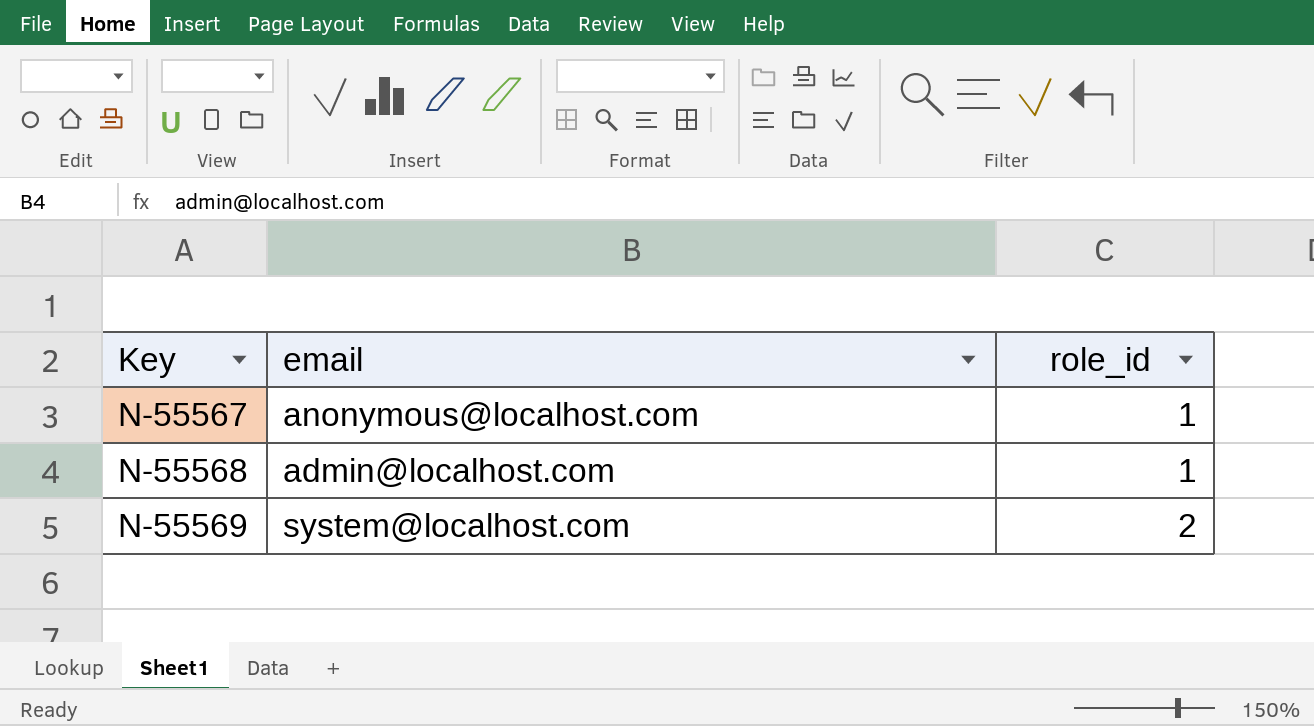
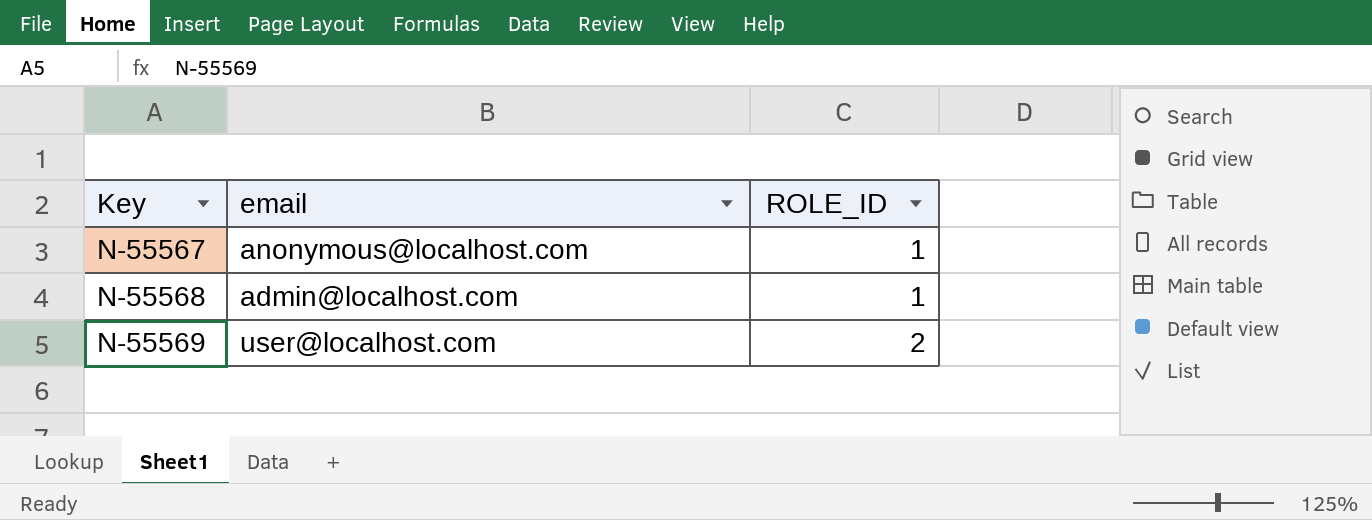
column name: role_id -> ROLE_ID
N-55569 | email: system@localhost.com -> user@localhost.com

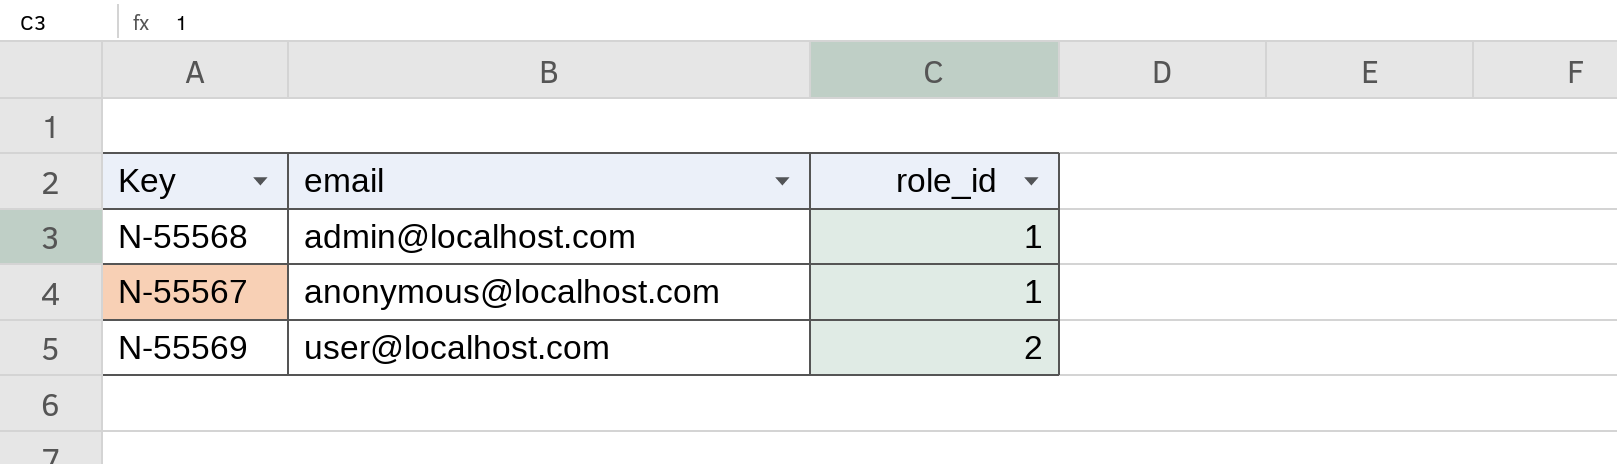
row order: Key ascending -> email ascending
column name: ROLE_ID -> role_id

